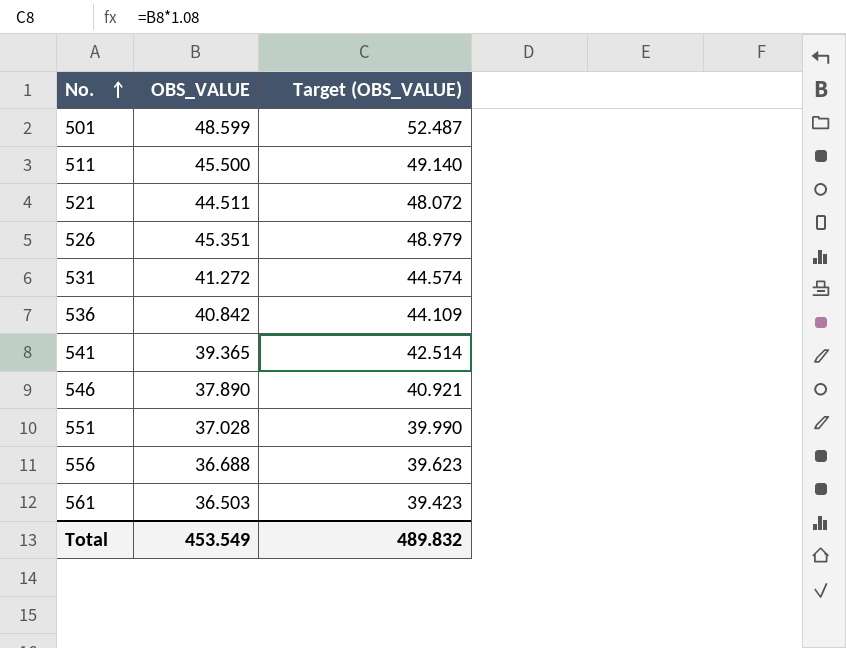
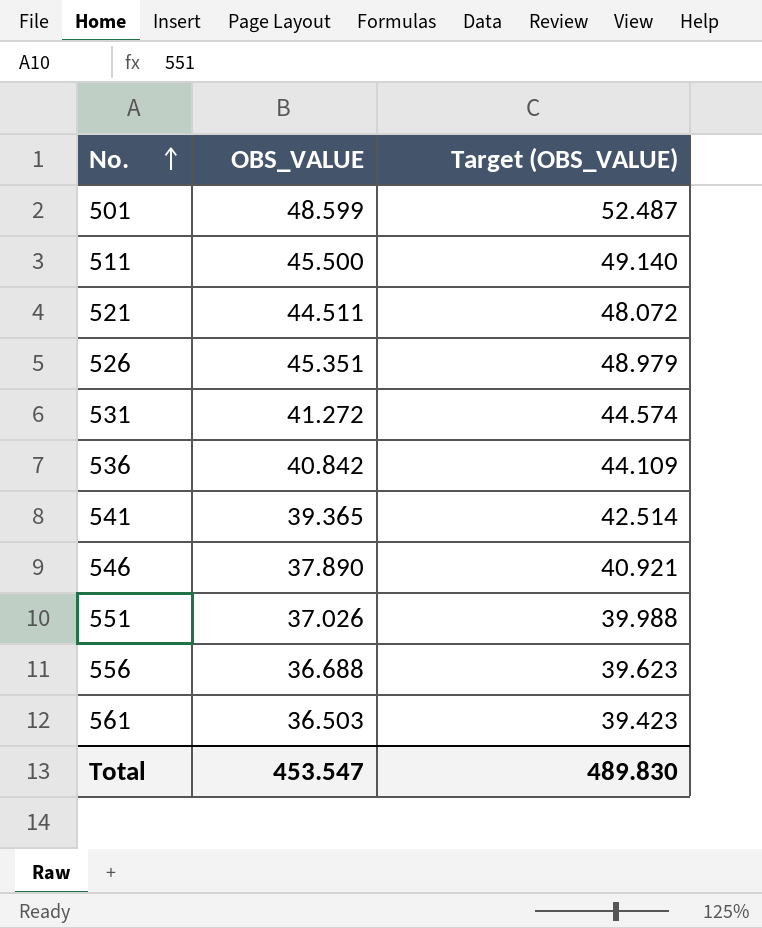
551 | OBS_VALUE: 37.028 -> 37.026
551 | Target (OBS_VALUE): 39.990 -> 39.988
Total | OBS_VALUE: 453.549 -> 453.547
Total | Target (OBS_VALUE): 489.832 -> 489.830

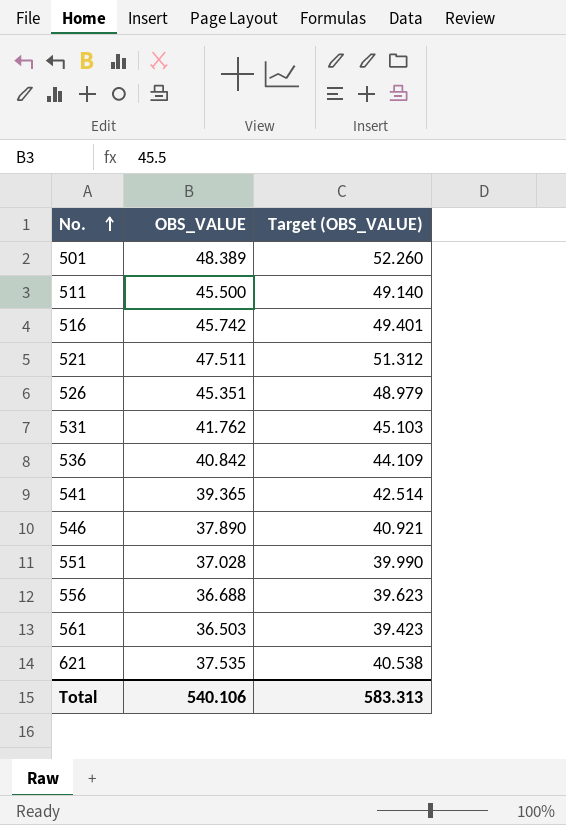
501 | OBS_VALUE: 48.599 -> 48.389
501 | Target (OBS_VALUE): 52.487 -> 52.260
row 516: none -> 45.742 | 49.401
521 | OBS_VALUE: 44.511 -> 47.511
521 | Target (OBS_VALUE): 48.072 -> 51.312
531 | OBS_VALUE: 41.272 -> 41.762
531 | Target (OBS_VALUE): 44.574 -> 45.103
551 | OBS_VALUE: 37.026 -> 37.028
551 | Target (OBS_VALUE): 39.988 -> 39.990
row 621: none -> 37.535 | 40.538
Total | OBS_VALUE: 453.547 -> 540.106
Total | Target (OBS_VALUE): 489.830 -> 583.313

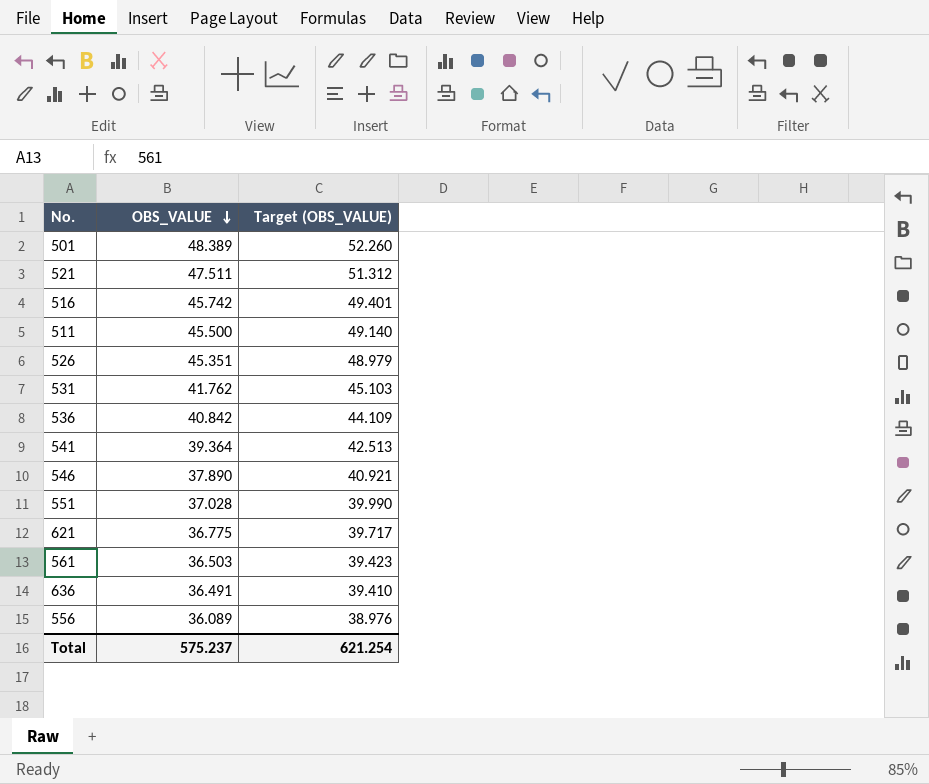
row order: No. ascending -> OBS_VALUE descending
541 | OBS_VALUE: 39.365 -> 39.364
541 | Target (OBS_VALUE): 42.514 -> 42.513
621 | OBS_VALUE: 37.535 -> 36.775
621 | Target (OBS_VALUE): 40.538 -> 39.717
row 636: none -> 36.491 | 39.410
556 | OBS_VALUE: 36.688 -> 36.089
556 | Target (OBS_VALUE): 39.623 -> 38.976
Total | OBS_VALUE: 540.106 -> 575.237
Total | Target (OBS_VALUE): 583.313 -> 621.254

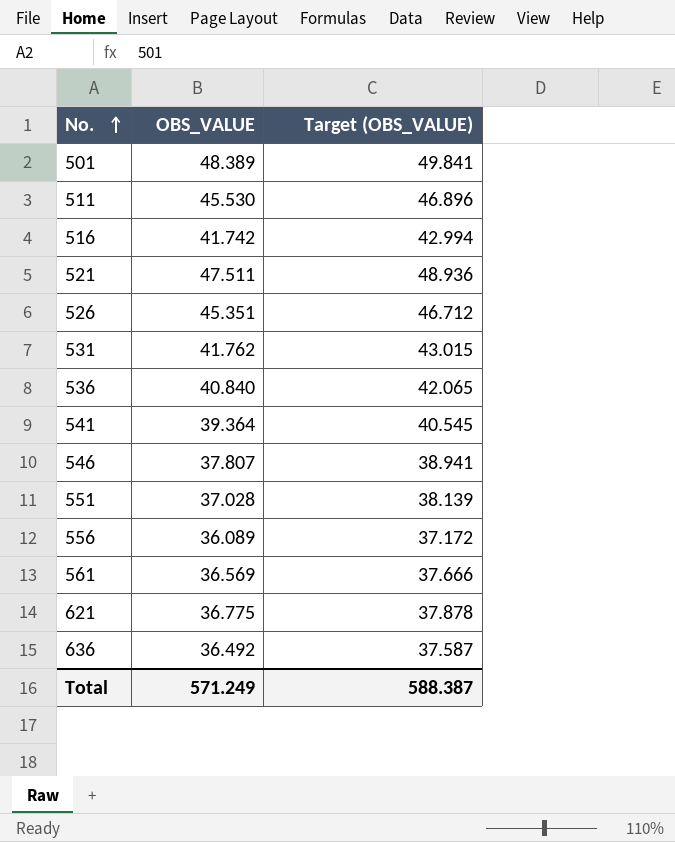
row order: OBS_VALUE descending -> No. ascending
column Target (OBS_VALUE) | formula: [OBS_VALUE] * 1.08 -> [OBS_VALUE] * 1.03
511 | OBS_VALUE: 45.500 -> 45.530
516 | OBS_VALUE: 45.742 -> 41.742
536 | OBS_VALUE: 40.842 -> 40.840
546 | OBS_VALUE: 37.890 -> 37.807
561 | OBS_VALUE: 36.503 -> 36.569
636 | OBS_VALUE: 36.491 -> 36.492
Total | OBS_VALUE: 575.237 -> 571.249
Total | Target (OBS_VALUE): 621.254 -> 588.387

